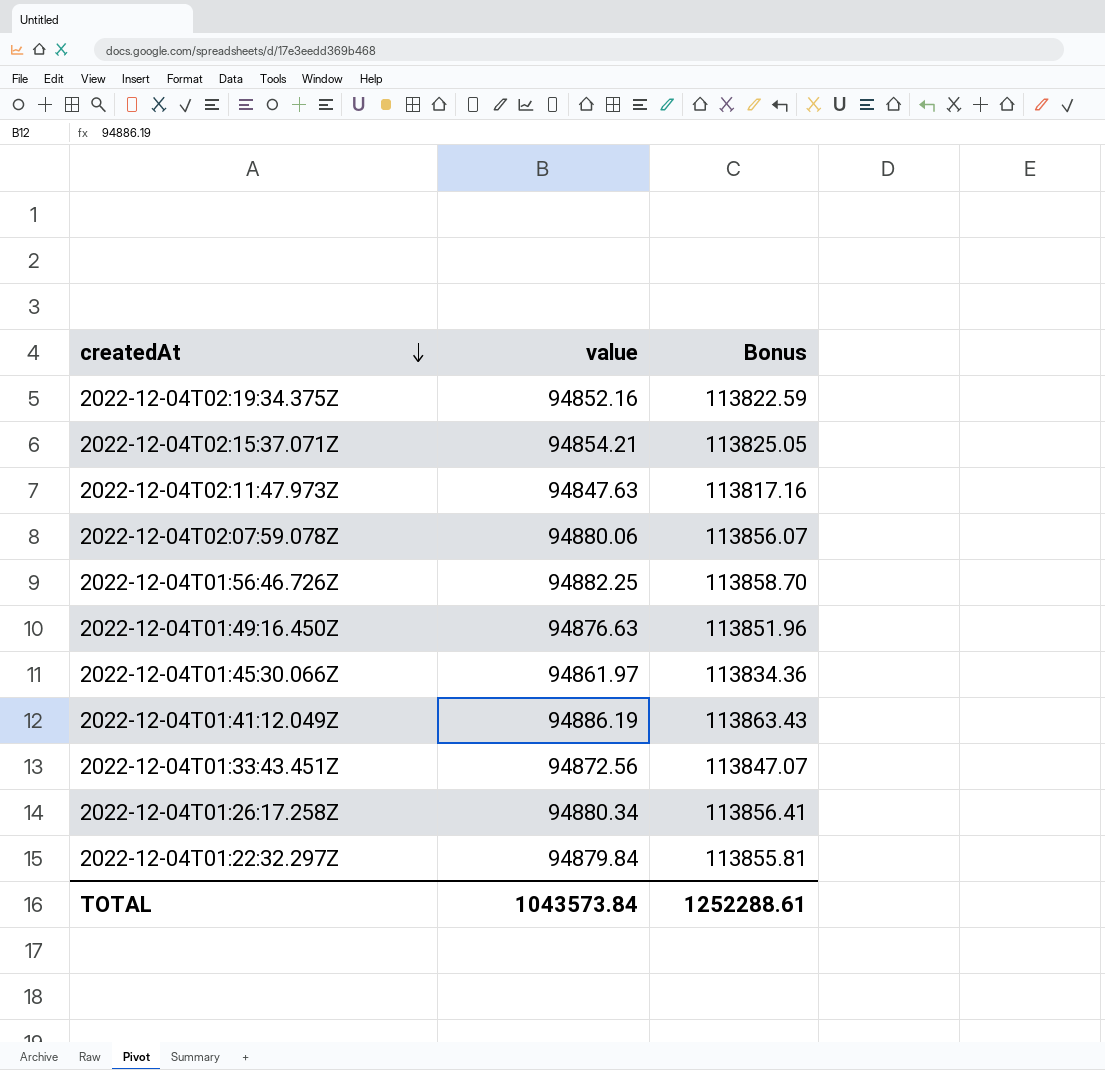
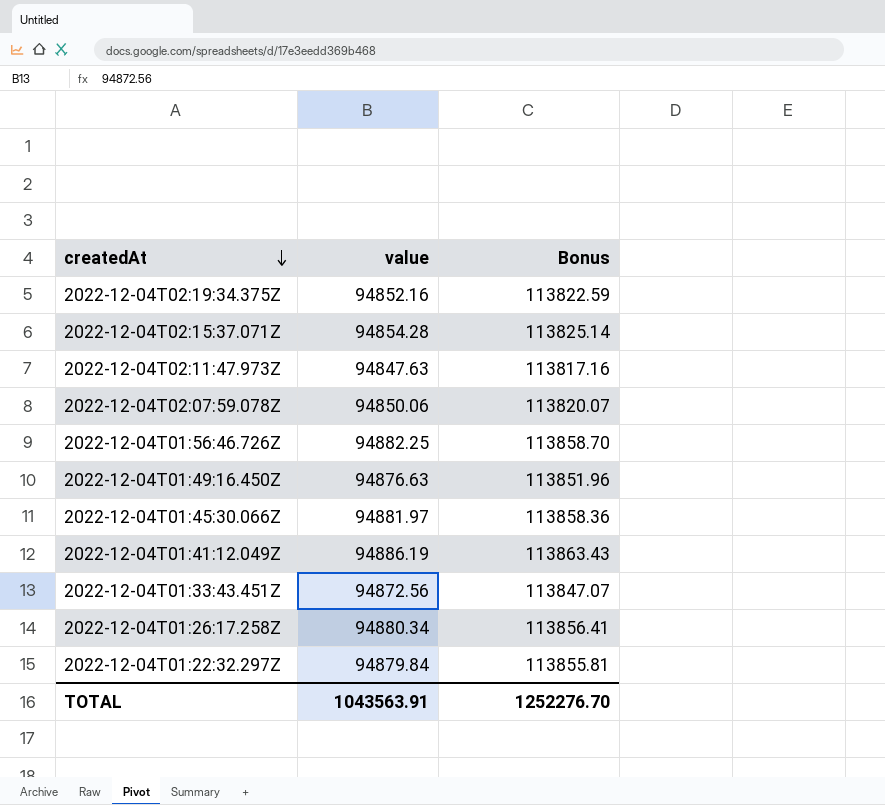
2022-12-04T02:15:37.071Z | value: 94854.21 -> 94854.28
2022-12-04T02:15:37.071Z | Bonus: 113825.05 -> 113825.14
2022-12-04T02:07:59.078Z | value: 94880.06 -> 94850.06
2022-12-04T02:07:59.078Z | Bonus: 113856.07 -> 113820.07
2022-12-04T01:45:30.066Z | value: 94861.97 -> 94881.97
2022-12-04T01:45:30.066Z | Bonus: 113834.36 -> 113858.36
TOTAL | value: 1043573.84 -> 1043563.91
TOTAL | Bonus: 1252288.61 -> 1252276.70

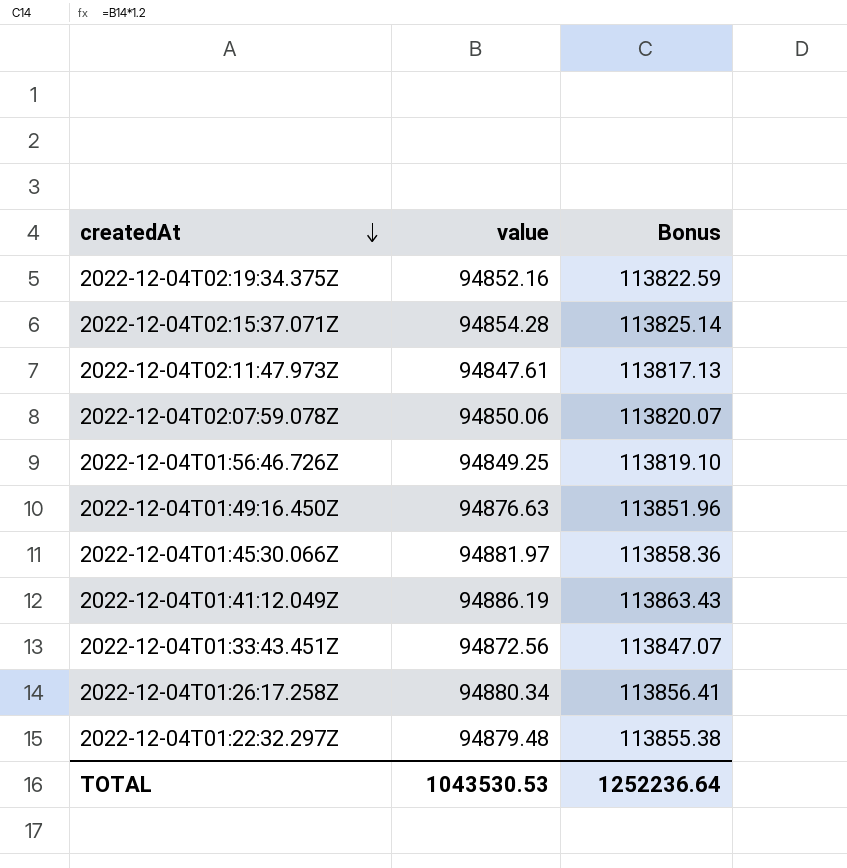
2022-12-04T02:11:47.973Z | value: 94847.63 -> 94847.61
2022-12-04T02:11:47.973Z | Bonus: 113817.16 -> 113817.13
2022-12-04T01:56:46.726Z | value: 94882.25 -> 94849.25
2022-12-04T01:56:46.726Z | Bonus: 113858.70 -> 113819.10
2022-12-04T01:22:32.297Z | value: 94879.84 -> 94879.48
2022-12-04T01:22:32.297Z | Bonus: 113855.81 -> 113855.38
TOTAL | value: 1043563.91 -> 1043530.53
TOTAL | Bonus: 1252276.70 -> 1252236.64

